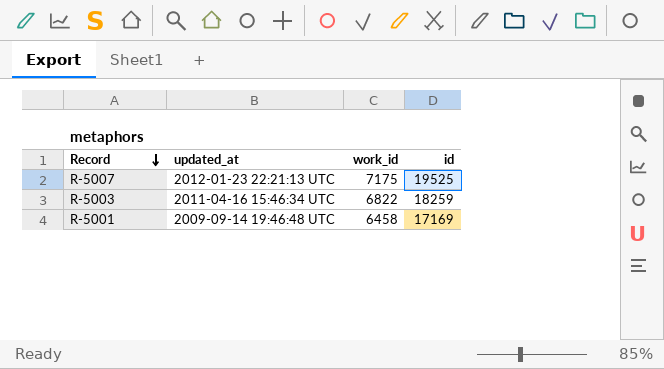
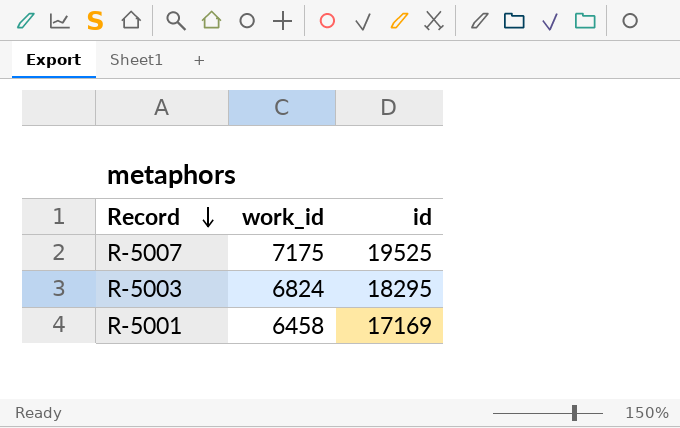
column updated_at | position: 2 -> none
R-5003 | work_id: 6822 -> 6824
R-5003 | id: 18259 -> 18295

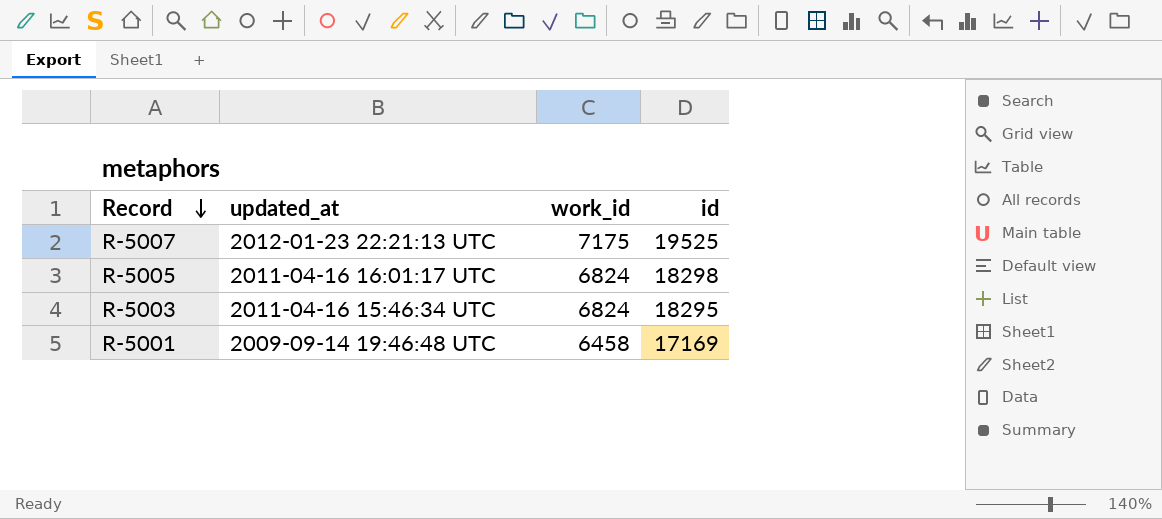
column updated_at | position: none -> 2
row R-5005: none -> 2011-04-16 16:01:17 UTC | 6824 | 18298

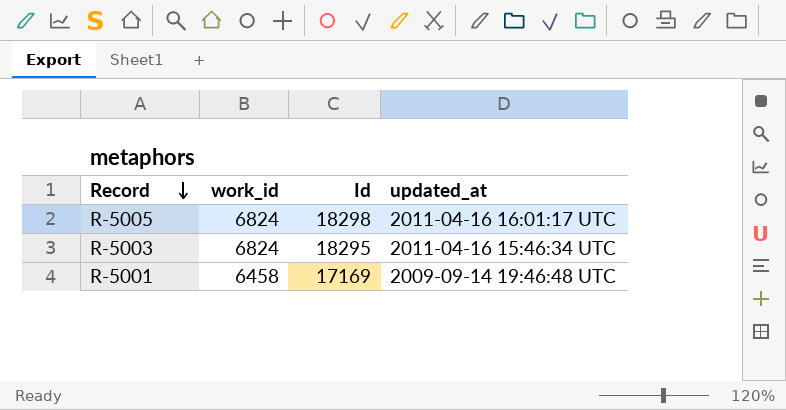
column name: id -> Id
column updated_at | position: 2 -> 4
row R-5007: 2012-01-23 22:21:13 UTC | 7175 | 19525 -> none

